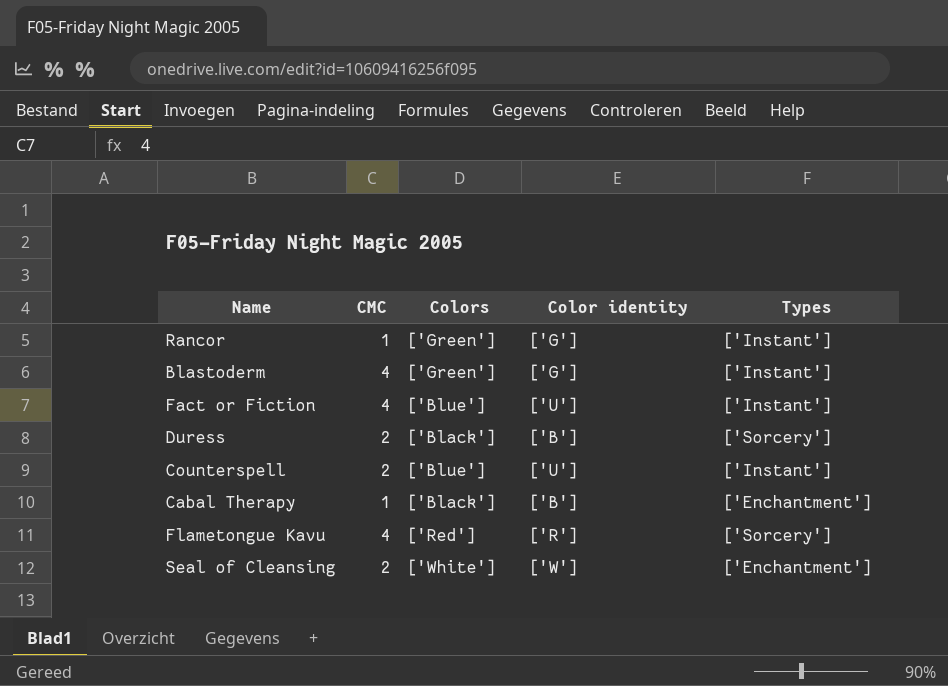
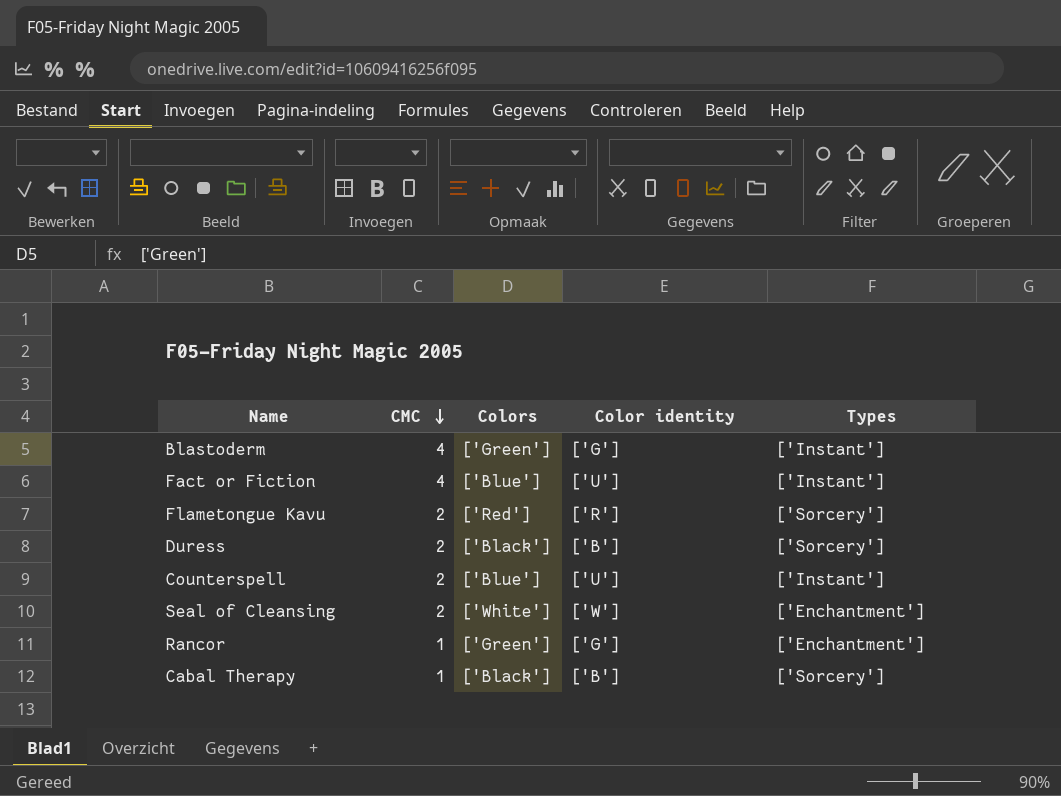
row order: none -> CMC descending
Flametongue Kavu | CMC: 4 -> 2
Rancor | Types: ['Instant'] -> ['Enchantment']
Cabal Therapy | Types: ['Enchantment'] -> ['Sorcery']

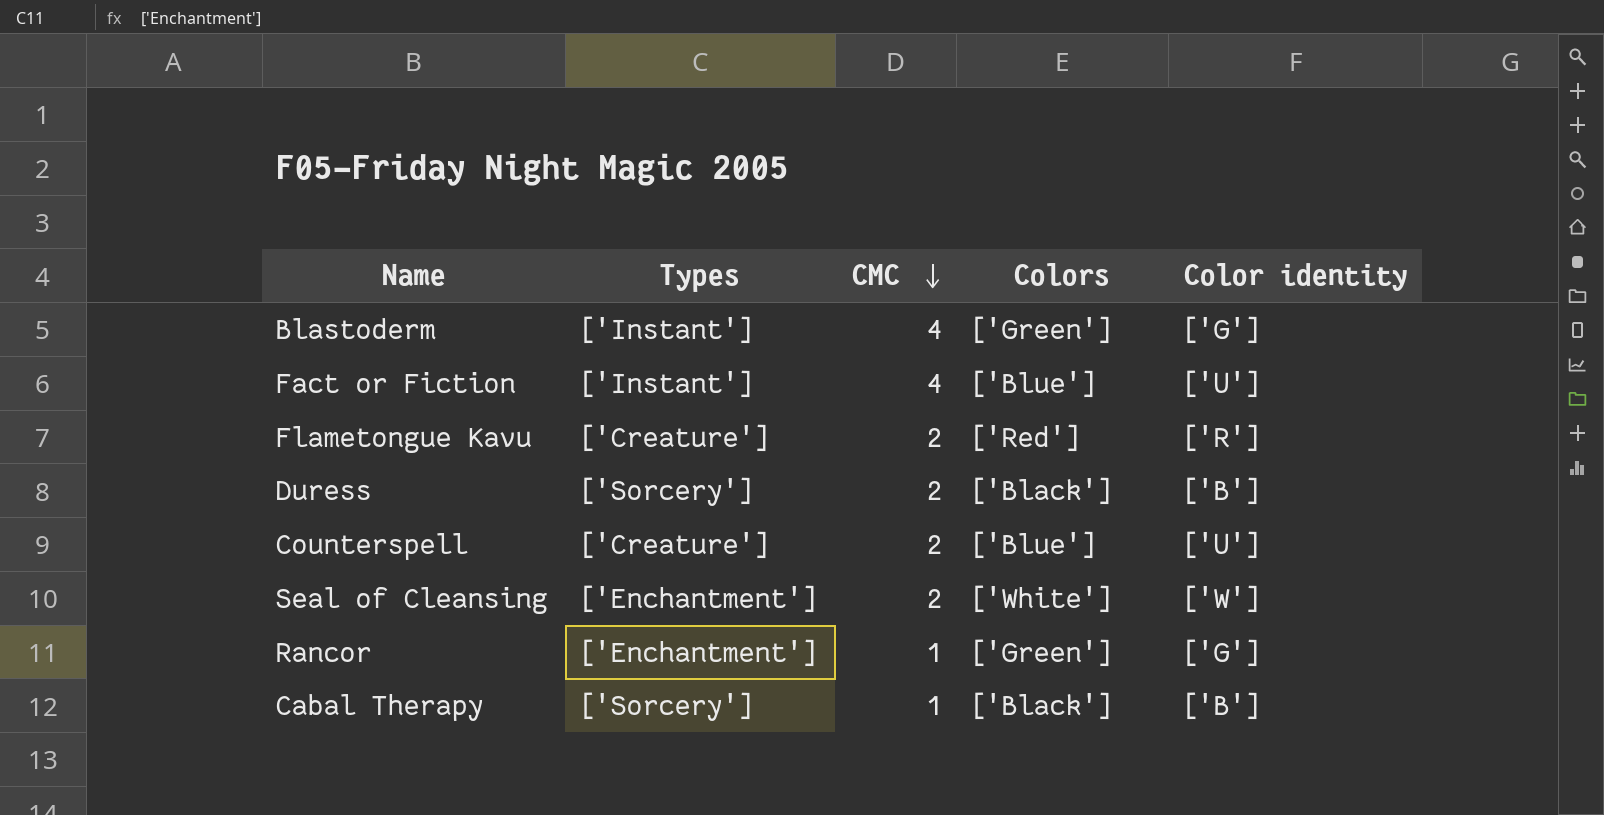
column Types | position: 5 -> 2
Flametongue Kavu | Types: ['Sorcery'] -> ['Creature']
Counterspell | Types: ['Instant'] -> ['Creature']

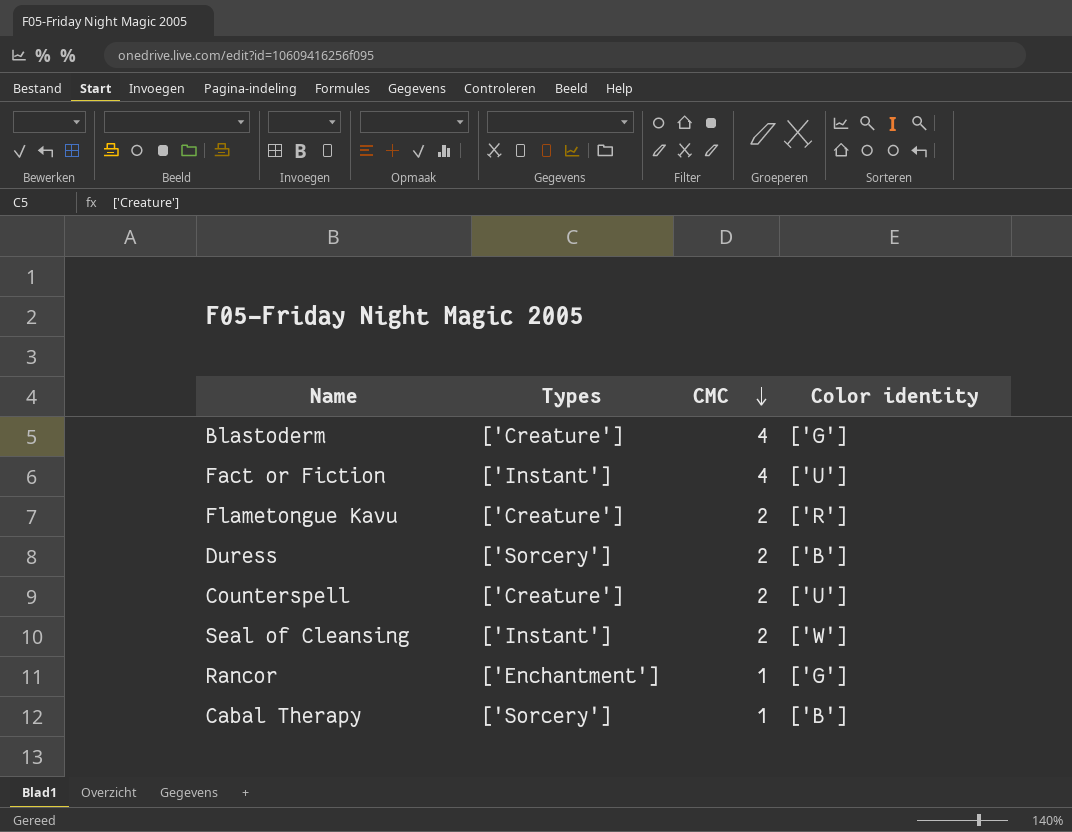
column Colors | position: 4 -> none
Blastoderm | Types: ['Instant'] -> ['Creature']
Seal of Cleansing | Types: ['Enchantment'] -> ['Instant']

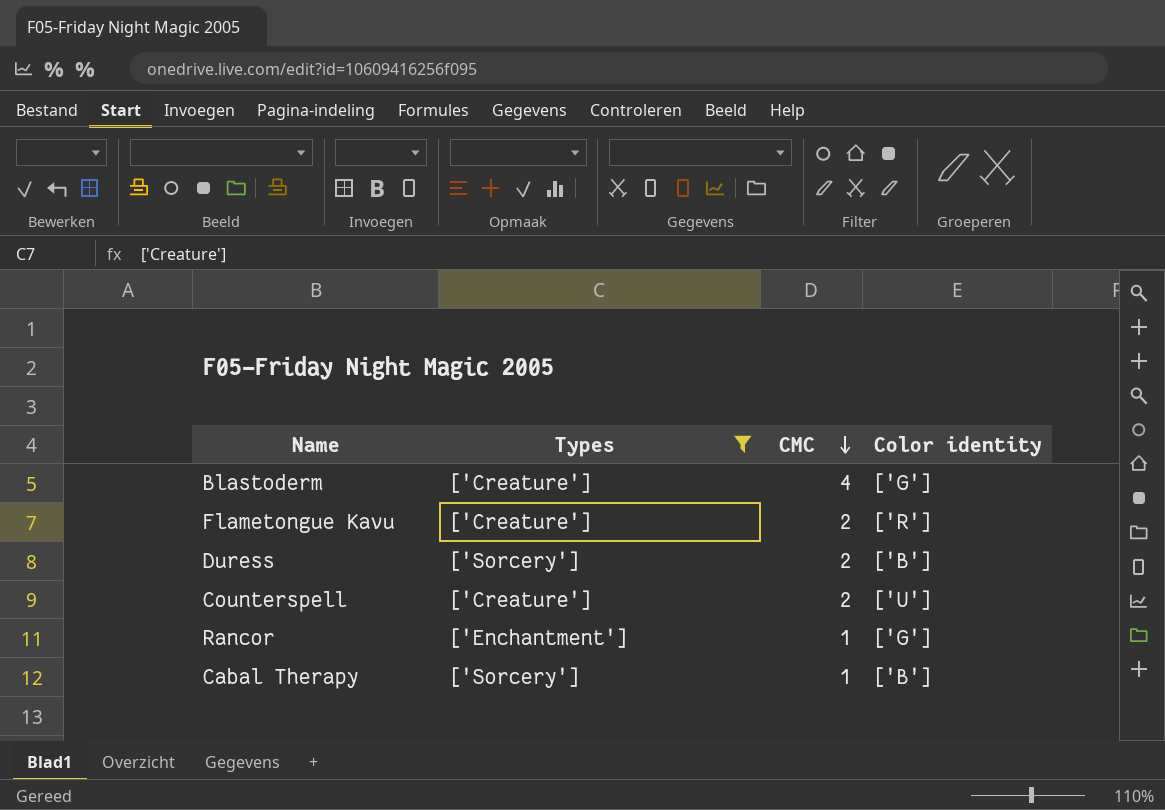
filter: none -> Types != ['Instant']

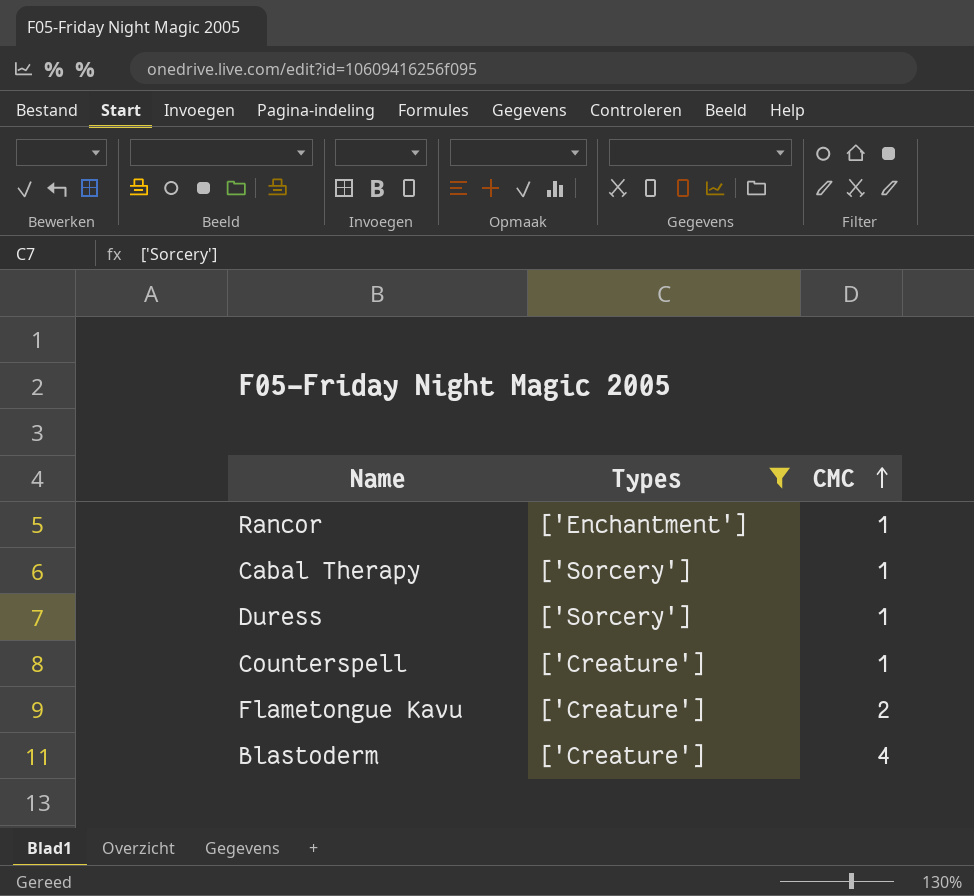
row order: CMC descending -> CMC ascending
column Color identity | position: 4 -> none
Duress | CMC: 2 -> 1
Counterspell | CMC: 2 -> 1

